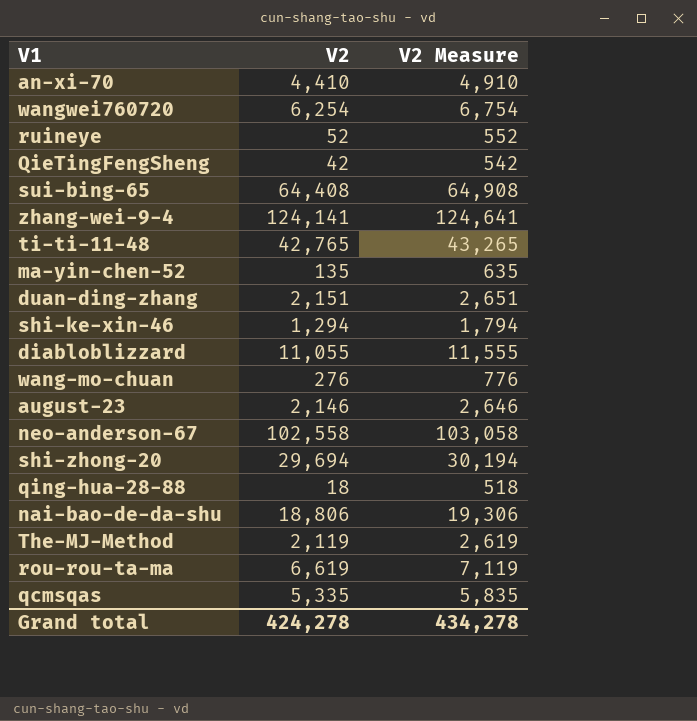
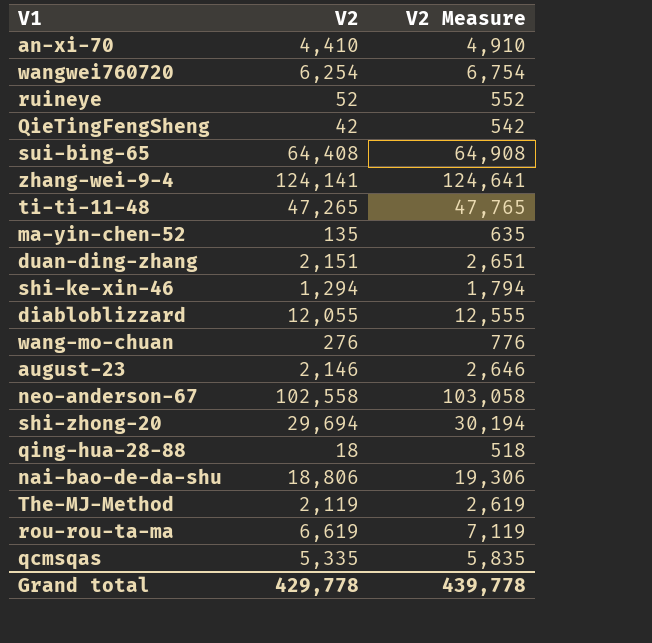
ti-ti-11-48 | V2: 42,765 -> 47,265
ti-ti-11-48 | V2 Measure: 43,265 -> 47,765
diabloblizzard | V2: 11,055 -> 12,055
diabloblizzard | V2 Measure: 11,555 -> 12,555
Grand total | V2: 424,278 -> 429,778
Grand total | V2 Measure: 434,278 -> 439,778

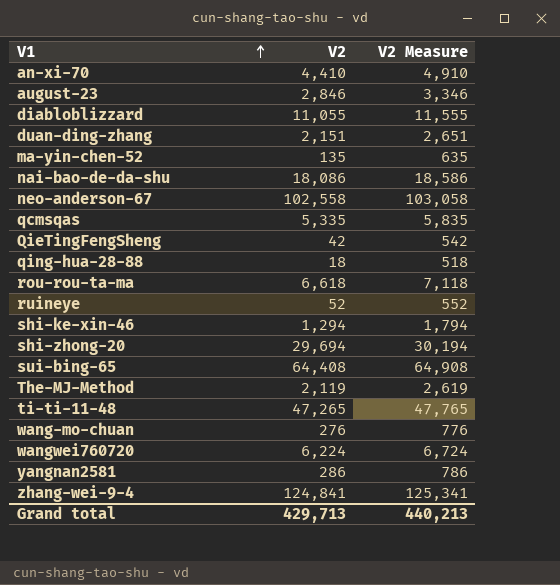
row order: none -> V1 ascending
august-23 | V2: 2,146 -> 2,846
august-23 | V2 Measure: 2,646 -> 3,346
diabloblizzard | V2: 12,055 -> 11,055
diabloblizzard | V2 Measure: 12,555 -> 11,555
nai-bao-de-da-shu | V2: 18,806 -> 18,086
nai-bao-de-da-shu | V2 Measure: 19,306 -> 18,586
rou-rou-ta-ma | V2: 6,619 -> 6,618
rou-rou-ta-ma | V2 Measure: 7,119 -> 7,118
wangwei760720 | V2: 6,254 -> 6,224
wangwei760720 | V2 Measure: 6,754 -> 6,724
row yangnan2581: none -> 286 | 786
zhang-wei-9-4 | V2: 124,141 -> 124,841
zhang-wei-9-4 | V2 Measure: 124,641 -> 125,341
Grand total | V2: 429,778 -> 429,713
Grand total | V2 Measure: 439,778 -> 440,213

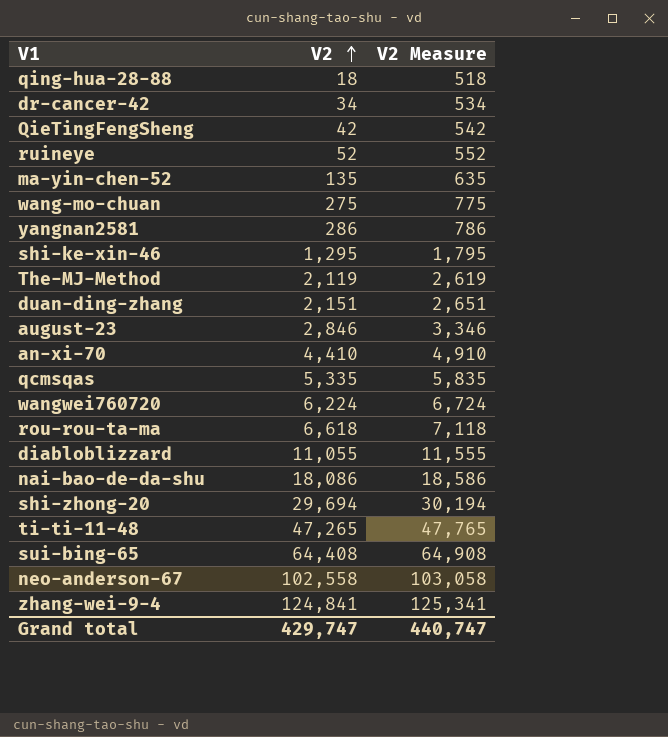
row order: V1 ascending -> V2 ascending
row dr-cancer-42: none -> 34 | 534
wang-mo-chuan | V2: 276 -> 275
wang-mo-chuan | V2 Measure: 776 -> 775
shi-ke-xin-46 | V2: 1,294 -> 1,295
shi-ke-xin-46 | V2 Measure: 1,794 -> 1,795
Grand total | V2: 429,713 -> 429,747
Grand total | V2 Measure: 440,213 -> 440,747

